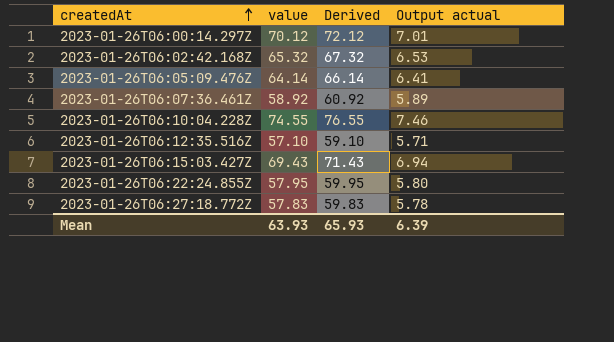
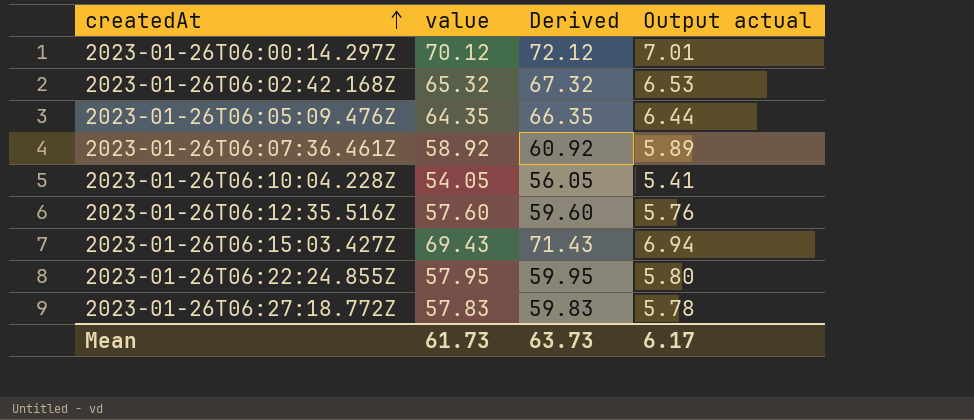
2023-01-26T06:05:09.476Z | value: 64.14 -> 64.35
2023-01-26T06:05:09.476Z | Derived: 66.14 -> 66.35
2023-01-26T06:05:09.476Z | Output actual: 6.41 -> 6.44
2023-01-26T06:10:04.228Z | value: 74.55 -> 54.05
2023-01-26T06:10:04.228Z | Derived: 76.55 -> 56.05
2023-01-26T06:10:04.228Z | Output actual: 7.46 -> 5.41
2023-01-26T06:12:35.516Z | value: 57.10 -> 57.60
2023-01-26T06:12:35.516Z | Derived: 59.10 -> 59.60
2023-01-26T06:12:35.516Z | Output actual: 5.71 -> 5.76
Mean | value: 63.93 -> 61.73
Mean | Derived: 65.93 -> 63.73
Mean | Output actual: 6.39 -> 6.17

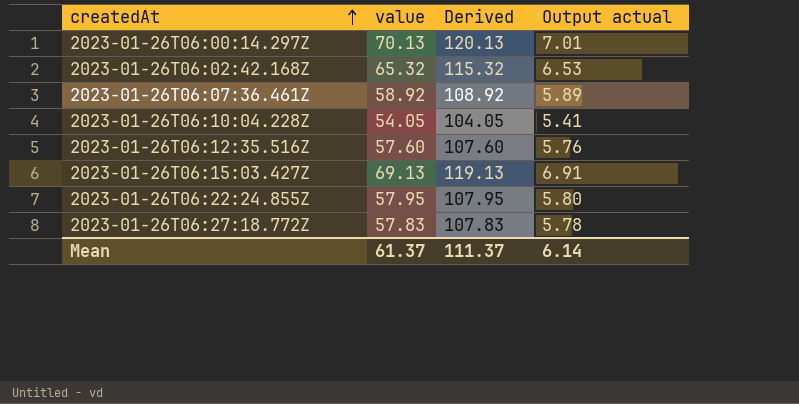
column Derived | formula: [value] + 2 -> [value] + 50
row 2023-01-26T06:05:09.476Z: 64.35 | 66.35 | 6.44 -> none
2023-01-26T06:00:14.297Z | value: 70.12 -> 70.13
2023-01-26T06:15:03.427Z | value: 69.43 -> 69.13
2023-01-26T06:15:03.427Z | Output actual: 6.94 -> 6.91
Mean | value: 61.73 -> 61.37
Mean | Derived: 63.73 -> 111.37
Mean | Output actual: 6.17 -> 6.14

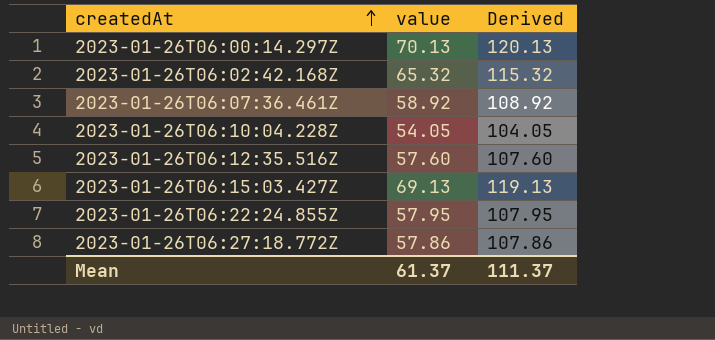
column Output actual | formula: [value] * 0.1 -> none
2023-01-26T06:27:18.772Z | value: 57.83 -> 57.86
2023-01-26T06:27:18.772Z | Derived: 107.83 -> 107.86

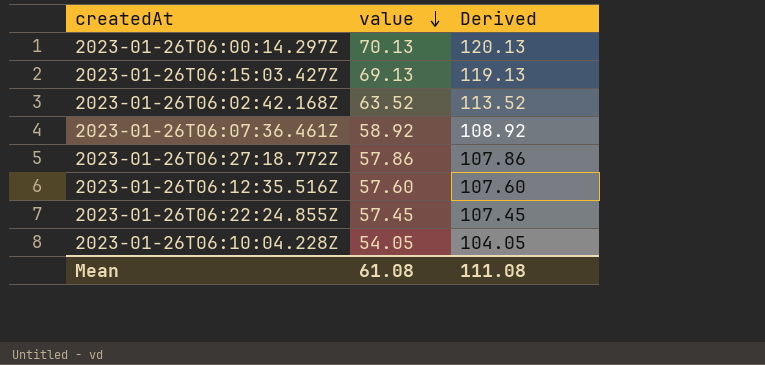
row order: createdAt ascending -> value descending
2023-01-26T06:02:42.168Z | value: 65.32 -> 63.52
2023-01-26T06:02:42.168Z | Derived: 115.32 -> 113.52
2023-01-26T06:22:24.855Z | value: 57.95 -> 57.45
2023-01-26T06:22:24.855Z | Derived: 107.95 -> 107.45
Mean | value: 61.37 -> 61.08
Mean | Derived: 111.37 -> 111.08

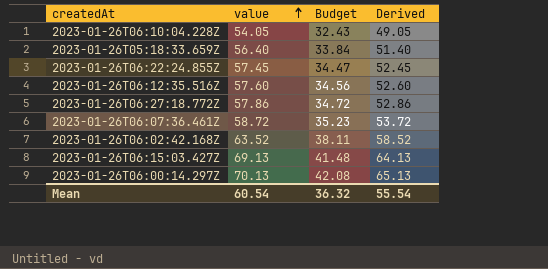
row order: value descending -> value ascending
column Budget | formula: none -> [value] * 0.6
column Derived | formula: [value] + 50 -> [value] - 5
row 2023-01-26T05:18:33.659Z: none -> 56.40 | 33.84 | 51.40
2023-01-26T06:07:36.461Z | value: 58.92 -> 58.72
Mean | value: 61.08 -> 60.54
Mean | Derived: 111.08 -> 55.54

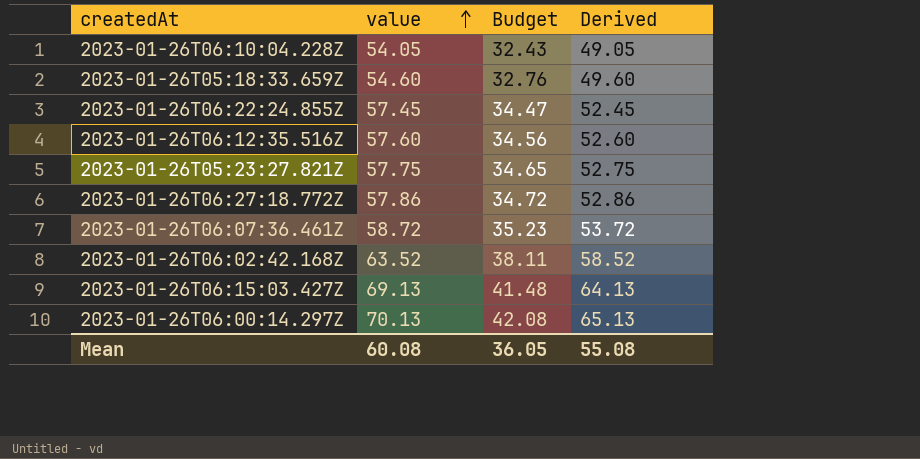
2023-01-26T05:18:33.659Z | value: 56.40 -> 54.60
2023-01-26T05:18:33.659Z | Budget: 33.84 -> 32.76
2023-01-26T05:18:33.659Z | Derived: 51.40 -> 49.60
row 2023-01-26T05:23:27.821Z: none -> 57.75 | 34.65 | 52.75
Mean | value: 60.54 -> 60.08
Mean | Budget: 36.32 -> 36.05
Mean | Derived: 55.54 -> 55.08

